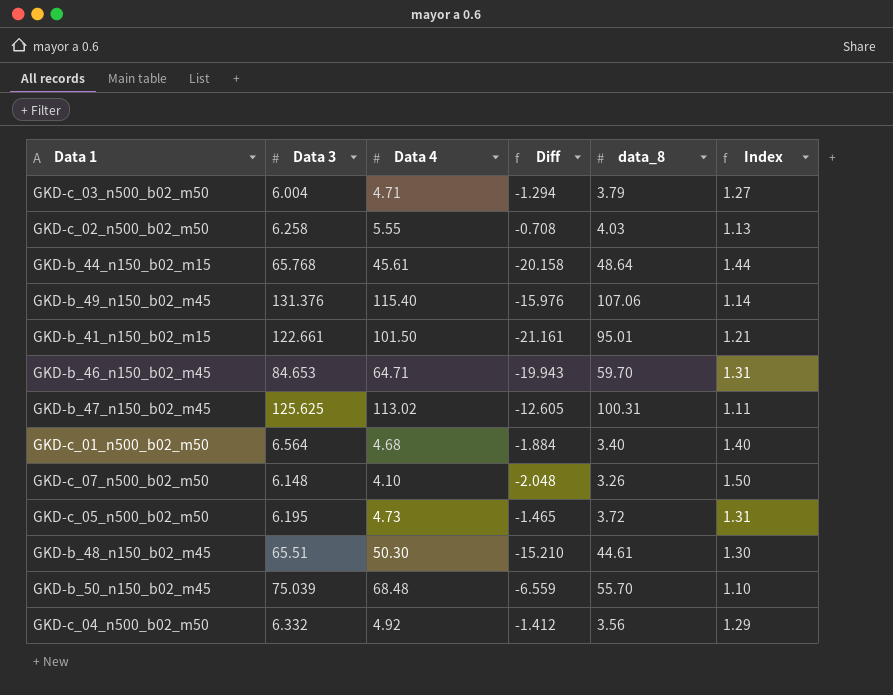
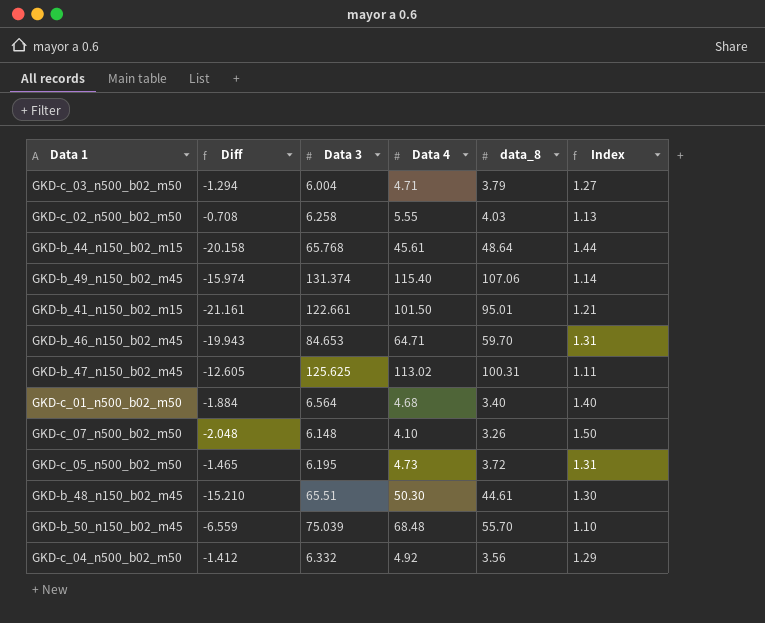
column Diff | position: 4 -> 2
GKD-b_49_n150_b02_m45 | Diff: -15.976 -> -15.974
GKD-b_49_n150_b02_m45 | Data 3: 131.376 -> 131.374

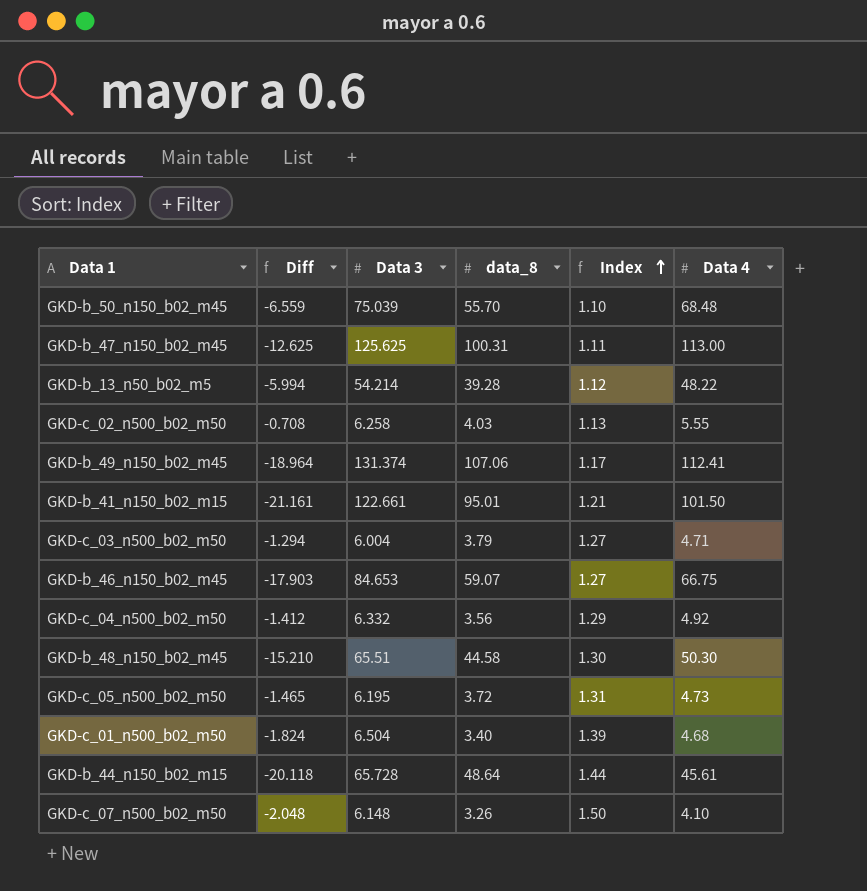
row order: none -> Index ascending
column Data 4 | position: 4 -> 6
GKD-b_47_n150_b02_m45 | Diff: -12.605 -> -12.625
GKD-b_47_n150_b02_m45 | Data 4: 113.02 -> 113.00
row GKD-b_13_n50_b02_m5: none -> -5.994 | 54.214 | 39.28 | 1.12 | 48.22
GKD-b_49_n150_b02_m45 | Diff: -15.974 -> -18.964
GKD-b_49_n150_b02_m45 | Index: 1.14 -> 1.17
GKD-b_49_n150_b02_m45 | Data 4: 115.40 -> 112.41
GKD-b_46_n150_b02_m45 | Diff: -19.943 -> -17.903
GKD-b_46_n150_b02_m45 | data_8: 59.70 -> 59.07
GKD-b_46_n150_b02_m45 | Index: 1.31 -> 1.27
GKD-b_46_n150_b02_m45 | Data 4: 64.71 -> 66.75
GKD-b_48_n150_b02_m45 | data_8: 44.61 -> 44.58
GKD-c_01_n500_b02_m50 | Diff: -1.884 -> -1.824
GKD-c_01_n500_b02_m50 | Data 3: 6.564 -> 6.504
GKD-c_01_n500_b02_m50 | Index: 1.40 -> 1.39
GKD-b_44_n150_b02_m15 | Diff: -20.158 -> -20.118
GKD-b_44_n150_b02_m15 | Data 3: 65.768 -> 65.728

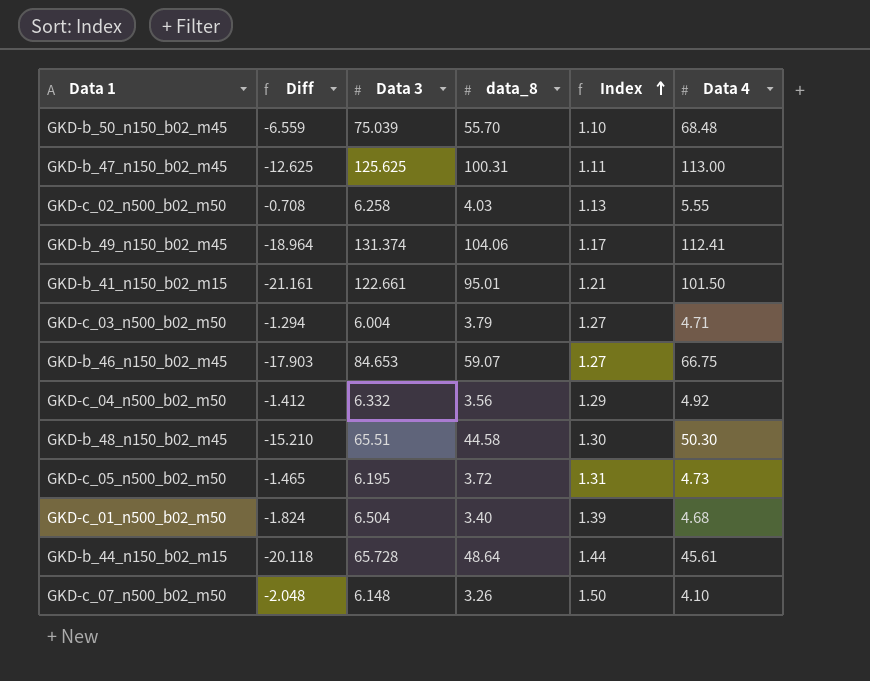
row GKD-b_13_n50_b02_m5: -5.994 | 54.214 | 39.28 | 1.12 | 48.22 -> none
GKD-b_49_n150_b02_m45 | data_8: 107.06 -> 104.06

